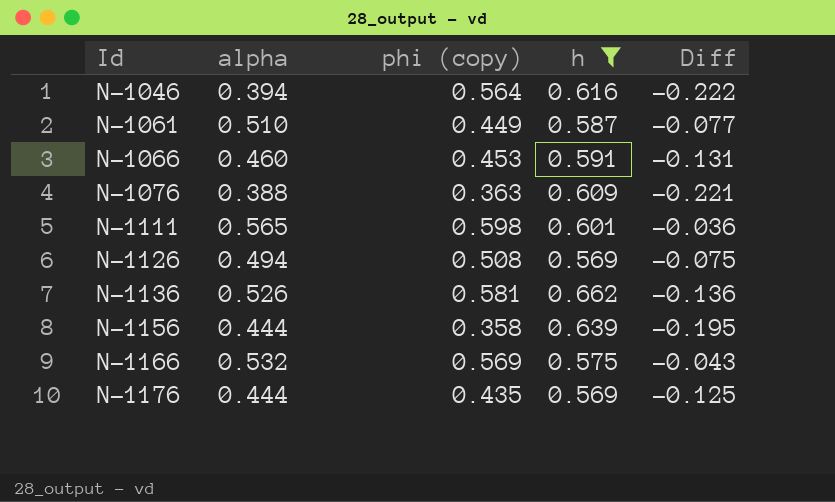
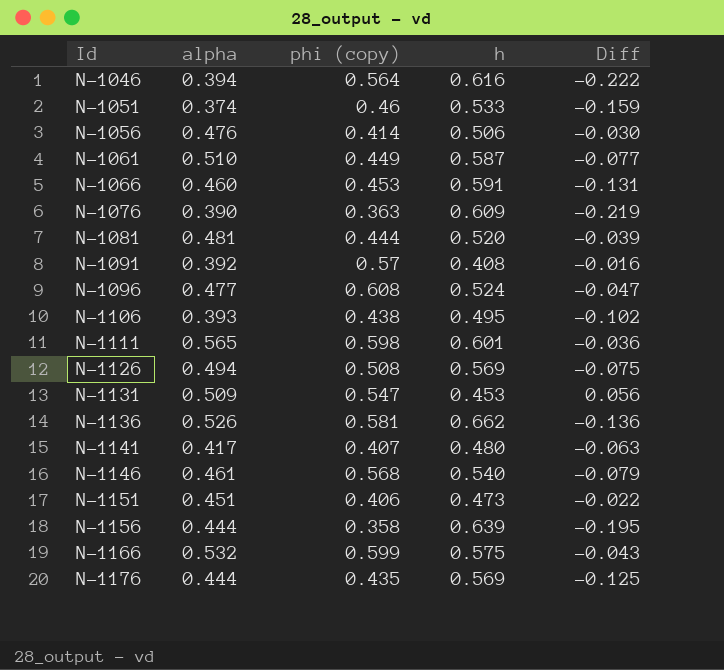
filter: h >= 0.569 -> none
N-1076 | alpha: 0.388 -> 0.390
N-1076 | Diff: -0.221 -> -0.219
N-1166 | phi (copy): 0.569 -> 0.599

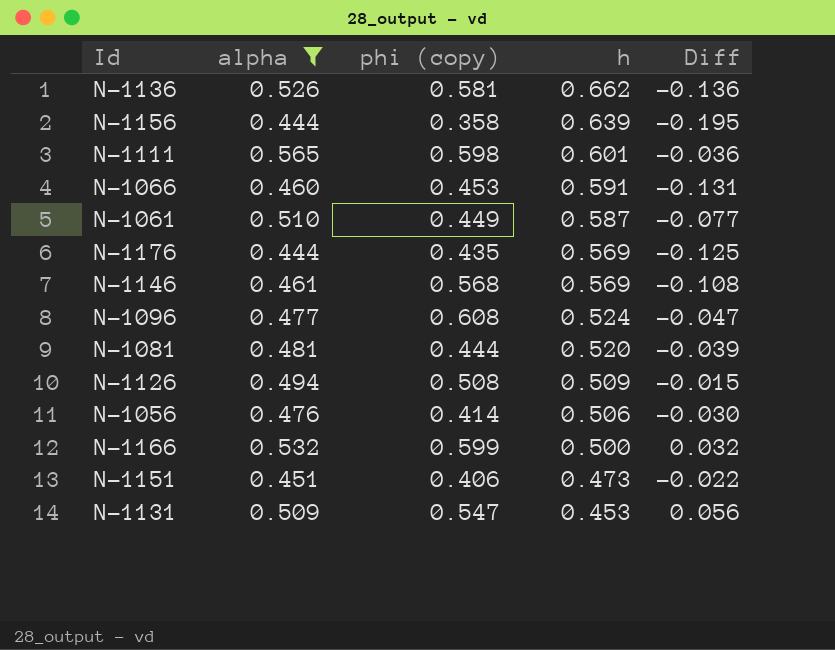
filter: none -> alpha >= 0.444
row order: Id ascending -> h descending
N-1146 | h: 0.540 -> 0.569
N-1146 | Diff: -0.079 -> -0.108
N-1126 | h: 0.569 -> 0.509
N-1126 | Diff: -0.075 -> -0.015
N-1166 | h: 0.575 -> 0.500
N-1166 | Diff: -0.043 -> 0.032

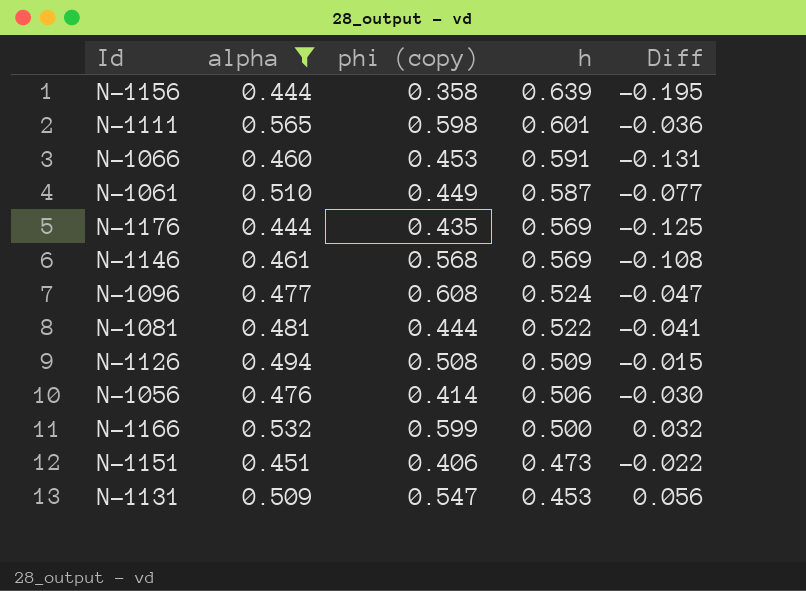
row N-1136: 0.526 | 0.581 | 0.662 | -0.136 -> none
N-1081 | h: 0.520 -> 0.522
N-1081 | Diff: -0.039 -> -0.041

